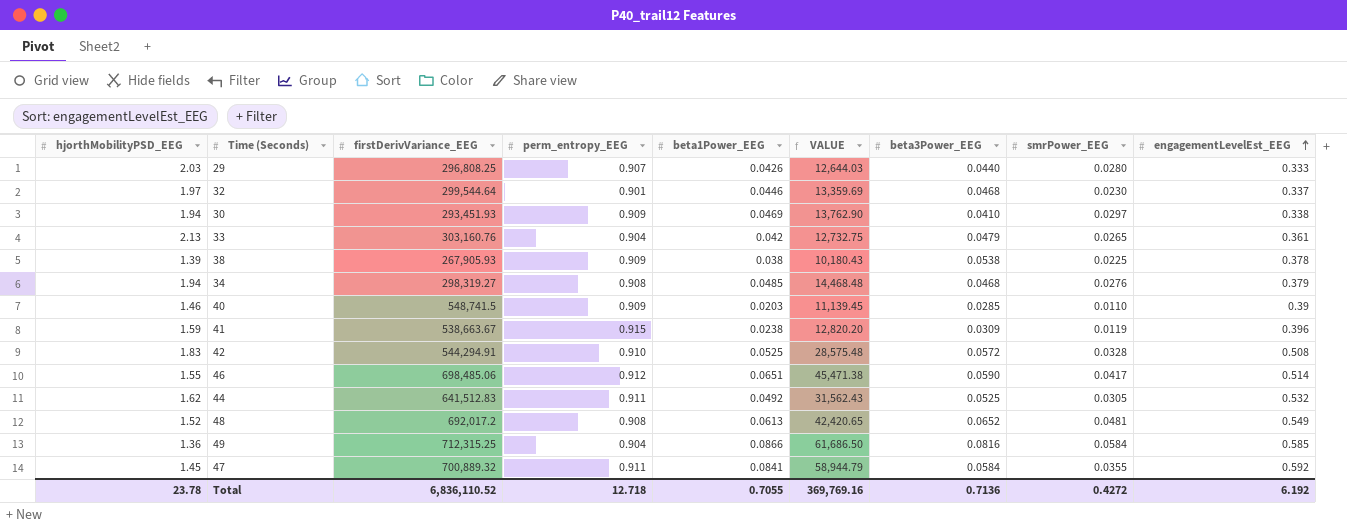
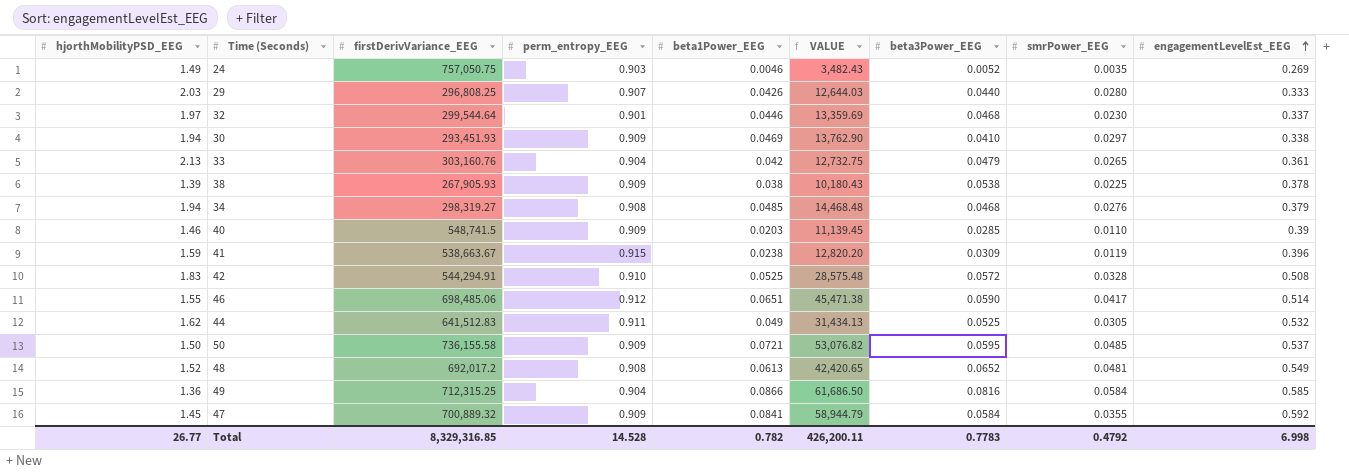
row 24: none -> 1.49 | 757,050.75 | 0.903 | 0.0046 | 3,482.43 | 0.0052 | 0.0035 | 0.269
44 | beta1Power_EEG: 0.0492 -> 0.049
44 | VALUE: 31,562.43 -> 31,434.13
row 50: none -> 1.50 | 736,155.58 | 0.909 | 0.0721 | 53,076.82 | 0.0595 | 0.0485 | 0.537
47 | perm_entropy_EEG: 0.911 -> 0.909
Total | hjorthMobilityPSD_EEG: 23.78 -> 26.77
Total | firstDerivVariance_EEG: 6,836,110.52 -> 8,329,316.85
Total | perm_entropy_EEG: 12.718 -> 14.528
Total | beta1Power_EEG: 0.7055 -> 0.782
Total | VALUE: 369,769.16 -> 426,200.11
Total | beta3Power_EEG: 0.7136 -> 0.7783
Total | smrPower_EEG: 0.4272 -> 0.4792
Total | engagementLevelEst_EEG: 6.192 -> 6.998

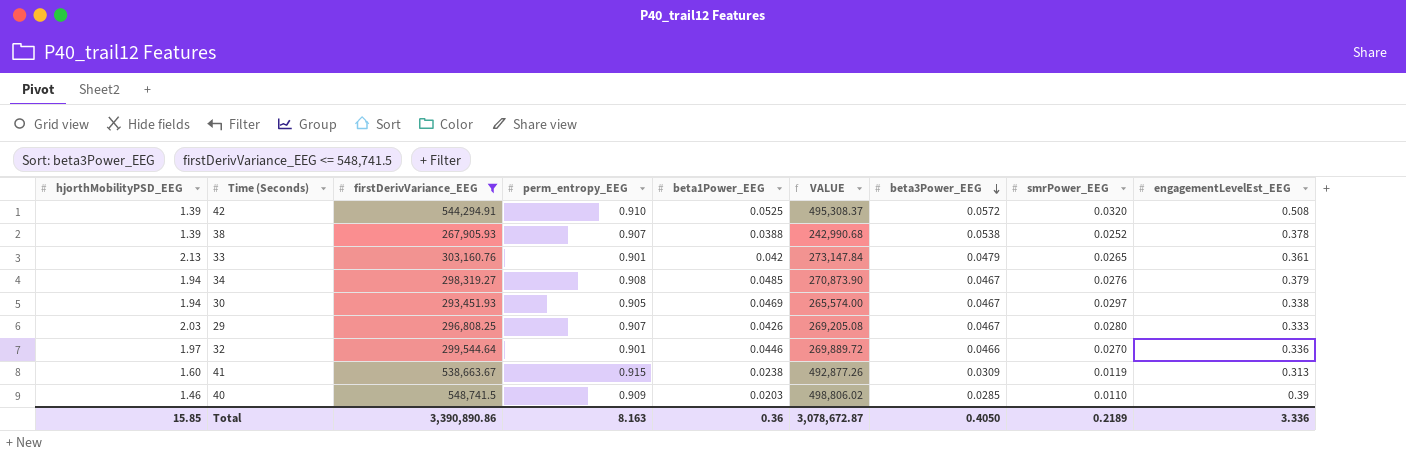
filter: none -> firstDerivVariance_EEG <= 548,741.5
row order: engagementLevelEst_EEG ascending -> beta3Power_EEG descending
column VALUE | formula: [firstDerivVariance_EEG] * [beta1Power_EEG] -> [firstDerivVariance_EEG] * [perm_entropy_EEG]
42 | hjorthMobilityPSD_EEG: 1.83 -> 1.39
42 | smrPower_EEG: 0.0328 -> 0.0320
38 | perm_entropy_EEG: 0.909 -> 0.907
38 | beta1Power_EEG: 0.038 -> 0.0388
38 | smrPower_EEG: 0.0225 -> 0.0252
33 | perm_entropy_EEG: 0.904 -> 0.901
34 | beta3Power_EEG: 0.0468 -> 0.0467
30 | perm_entropy_EEG: 0.909 -> 0.905
30 | beta3Power_EEG: 0.0410 -> 0.0467
29 | beta3Power_EEG: 0.0440 -> 0.0467
32 | beta3Power_EEG: 0.0468 -> 0.0466
32 | smrPower_EEG: 0.0230 -> 0.0270
32 | engagementLevelEst_EEG: 0.337 -> 0.336
41 | hjorthMobilityPSD_EEG: 1.59 -> 1.60
41 | engagementLevelEst_EEG: 0.396 -> 0.313
Total | hjorthMobilityPSD_EEG: 26.77 -> 15.85
Total | firstDerivVariance_EEG: 8,329,316.85 -> 3,390,890.86
Total | perm_entropy_EEG: 14.528 -> 8.163
Total | beta1Power_EEG: 0.782 -> 0.36
Total | VALUE: 426,200.11 -> 3,078,672.87
Total | beta3Power_EEG: 0.7783 -> 0.4050
Total | smrPower_EEG: 0.4792 -> 0.2189
Total | engagementLevelEst_EEG: 6.998 -> 3.336

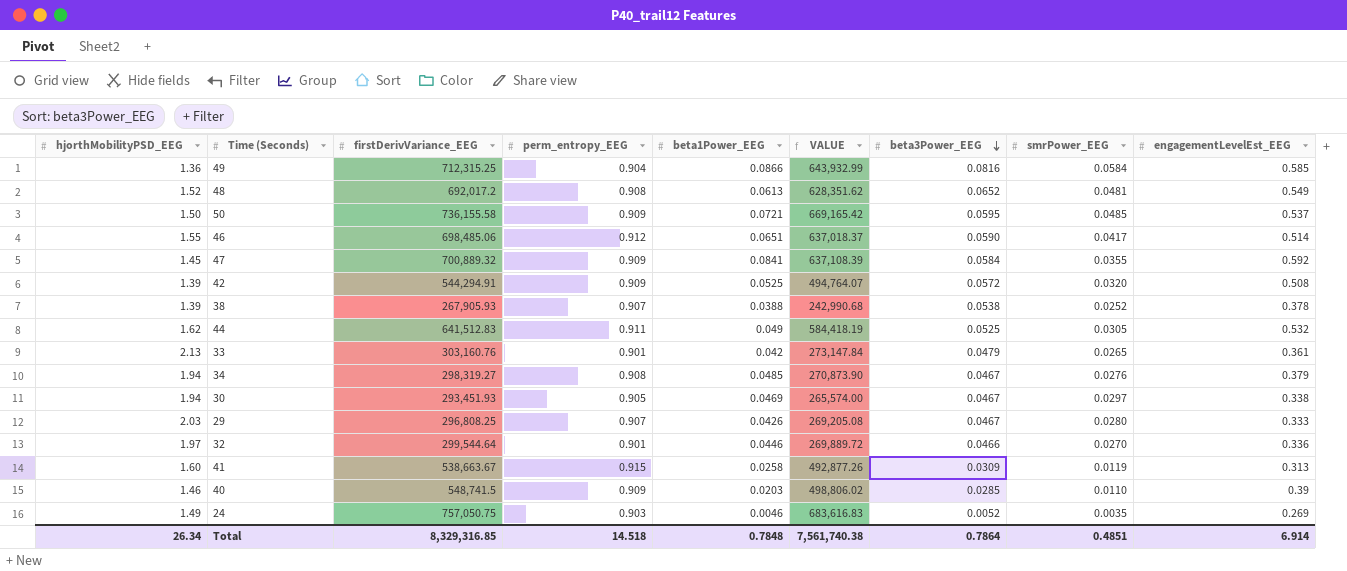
filter: firstDerivVariance_EEG <= 548,741.5 -> none
42 | perm_entropy_EEG: 0.910 -> 0.909
42 | VALUE: 495,308.37 -> 494,764.07
41 | beta1Power_EEG: 0.0238 -> 0.0258
Total | hjorthMobilityPSD_EEG: 15.85 -> 26.34
Total | firstDerivVariance_EEG: 3,390,890.86 -> 8,329,316.85
Total | perm_entropy_EEG: 8.163 -> 14.518
Total | beta1Power_EEG: 0.36 -> 0.7848
Total | VALUE: 3,078,672.87 -> 7,561,740.38
Total | beta3Power_EEG: 0.4050 -> 0.7864
Total | smrPower_EEG: 0.2189 -> 0.4851
Total | engagementLevelEst_EEG: 3.336 -> 6.914

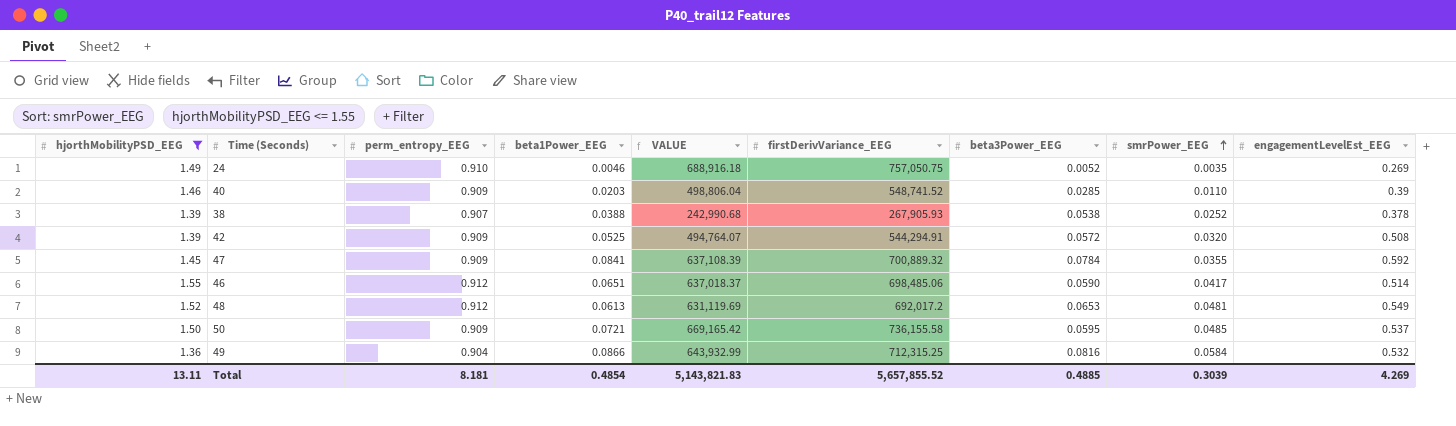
filter: none -> hjorthMobilityPSD_EEG <= 1.55
row order: beta3Power_EEG descending -> smrPower_EEG ascending
column firstDerivVariance_EEG | position: 3 -> 6
24 | perm_entropy_EEG: 0.903 -> 0.910
24 | VALUE: 683,616.83 -> 688,916.18
40 | VALUE: 498,806.02 -> 498,806.04
40 | firstDerivVariance_EEG: 548,741.5 -> 548,741.52
47 | beta3Power_EEG: 0.0584 -> 0.0784
48 | perm_entropy_EEG: 0.908 -> 0.912
48 | VALUE: 628,351.62 -> 631,119.69
48 | beta3Power_EEG: 0.0652 -> 0.0653
49 | engagementLevelEst_EEG: 0.585 -> 0.532
Total | hjorthMobilityPSD_EEG: 26.34 -> 13.11
Total | perm_entropy_EEG: 14.518 -> 8.181
Total | beta1Power_EEG: 0.7848 -> 0.4854
Total | VALUE: 7,561,740.38 -> 5,143,821.83
Total | firstDerivVariance_EEG: 8,329,316.85 -> 5,657,855.52
Total | beta3Power_EEG: 0.7864 -> 0.4885
Total | smrPower_EEG: 0.4851 -> 0.3039
Total | engagementLevelEst_EEG: 6.914 -> 4.269

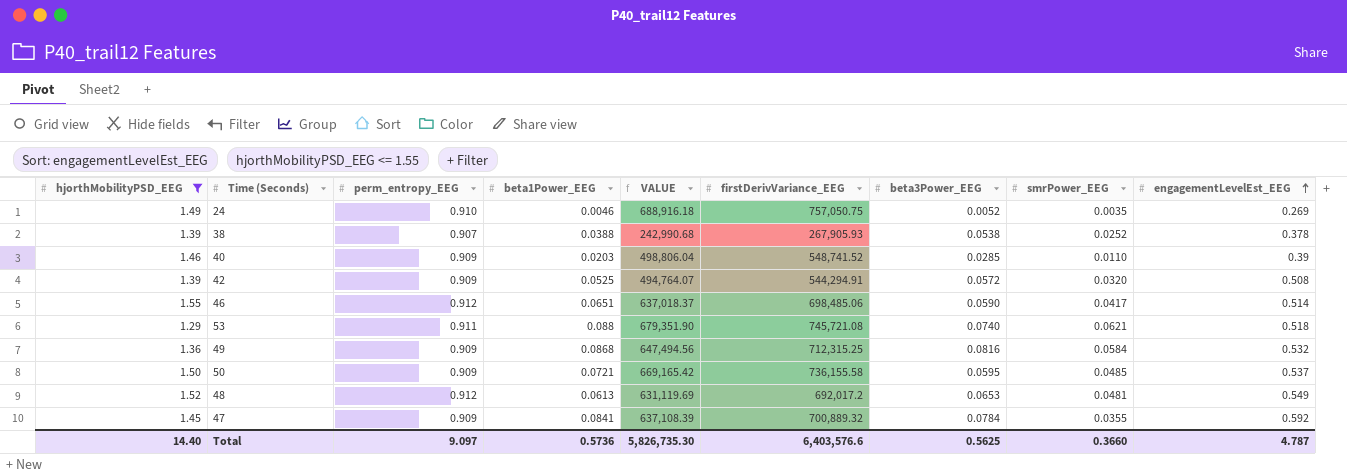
row order: smrPower_EEG ascending -> engagementLevelEst_EEG ascending
row 53: none -> 1.29 | 0.911 | 0.088 | 679,351.90 | 745,721.08 | 0.0740 | 0.0621 | 0.518
49 | perm_entropy_EEG: 0.904 -> 0.909
49 | beta1Power_EEG: 0.0866 -> 0.0868
49 | VALUE: 643,932.99 -> 647,494.56
Total | hjorthMobilityPSD_EEG: 13.11 -> 14.40
Total | perm_entropy_EEG: 8.181 -> 9.097
Total | beta1Power_EEG: 0.4854 -> 0.5736
Total | VALUE: 5,143,821.83 -> 5,826,735.30
Total | firstDerivVariance_EEG: 5,657,855.52 -> 6,403,576.6
Total | beta3Power_EEG: 0.4885 -> 0.5625
Total | smrPower_EEG: 0.3039 -> 0.3660
Total | engagementLevelEst_EEG: 4.269 -> 4.787

